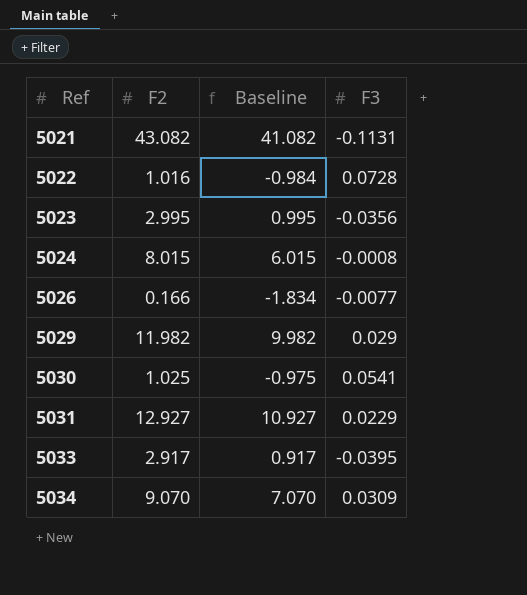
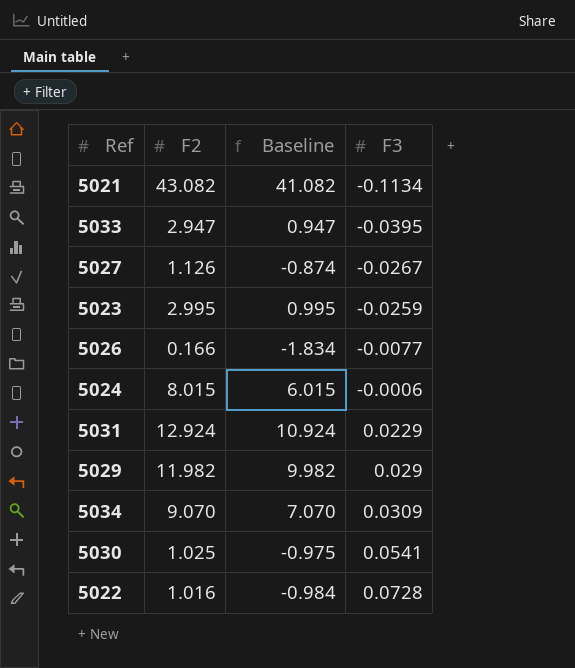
row order: Ref ascending -> F3 ascending
5021 | F3: -0.1131 -> -0.1134
5033 | F2: 2.917 -> 2.947
5033 | Baseline: 0.917 -> 0.947
row 5027: none -> 1.126 | -0.874 | -0.0267
5023 | F3: -0.0356 -> -0.0259
5024 | F3: -0.0008 -> -0.0006
5031 | F2: 12.927 -> 12.924
5031 | Baseline: 10.927 -> 10.924

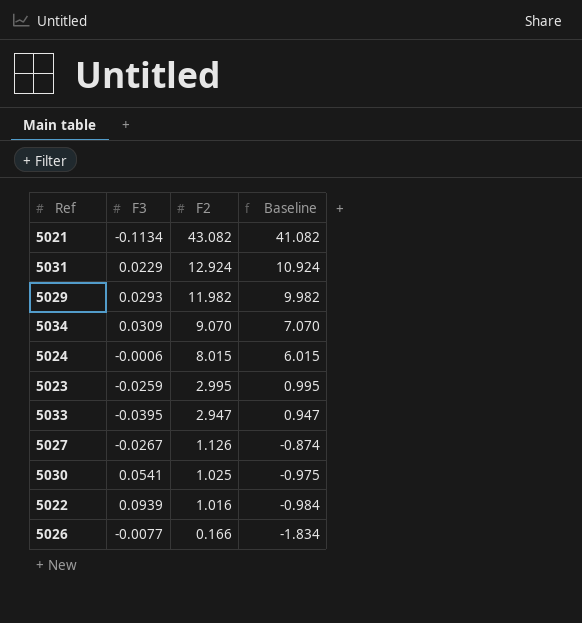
row order: F3 ascending -> F2 descending
column F3 | position: 4 -> 2
5029 | F3: 0.029 -> 0.0293
5022 | F3: 0.0728 -> 0.0939

